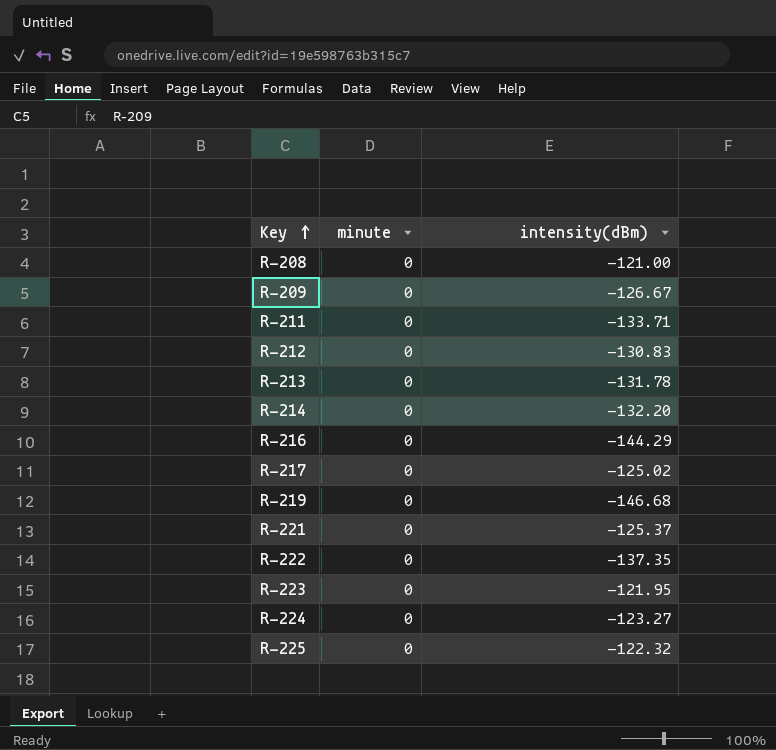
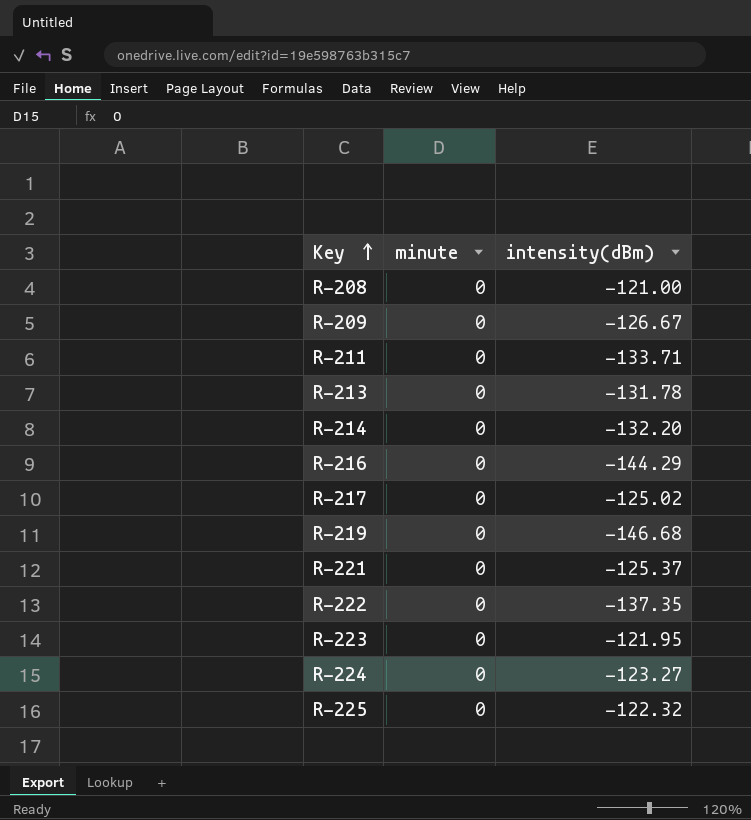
row R-212: 0 | -130.83 -> none

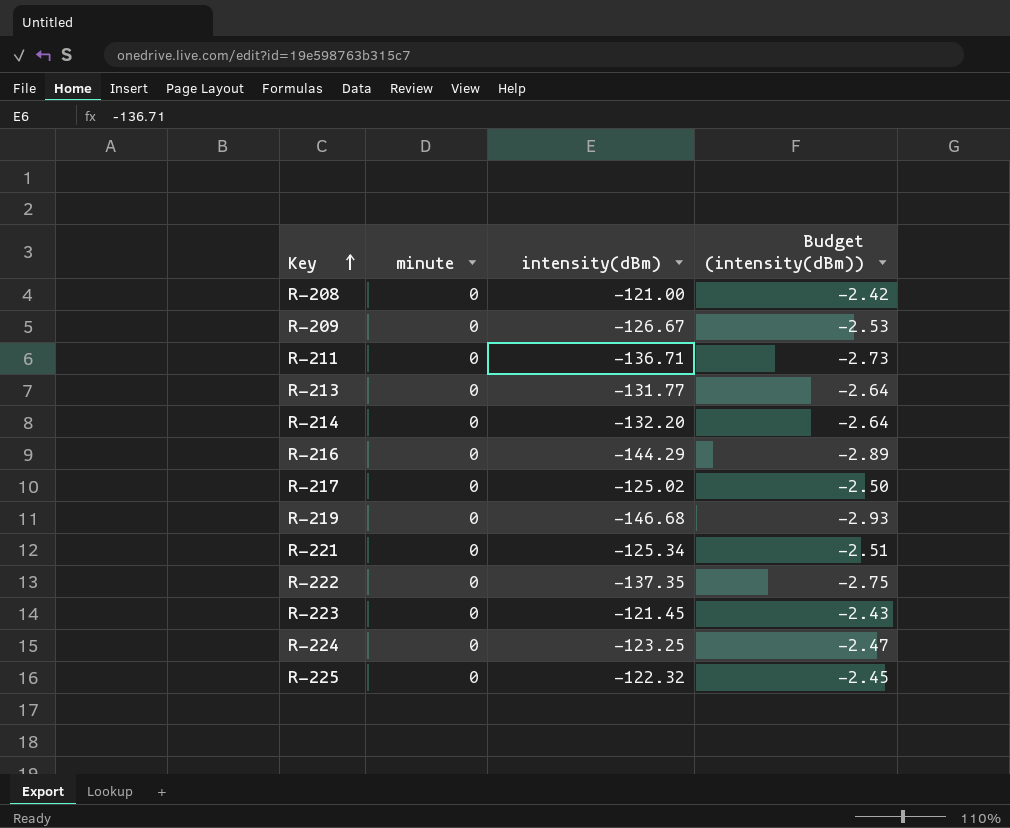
column Budget (intensity(dBm)) | formula: none -> [intensity(dBm)] * 0.02
R-211 | intensity(dBm): -133.71 -> -136.71
R-213 | intensity(dBm): -131.78 -> -131.77
R-221 | intensity(dBm): -125.37 -> -125.34
R-223 | intensity(dBm): -121.95 -> -121.45
R-224 | intensity(dBm): -123.27 -> -123.25

